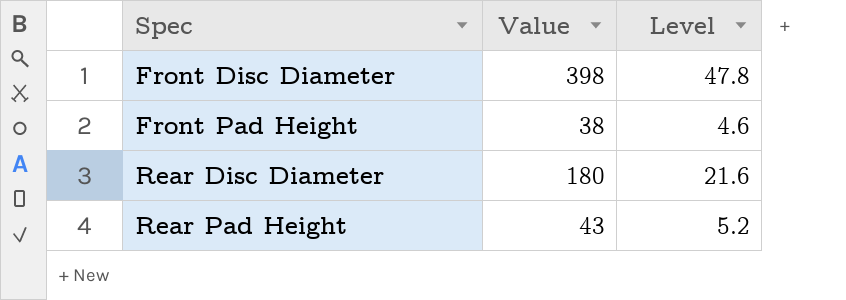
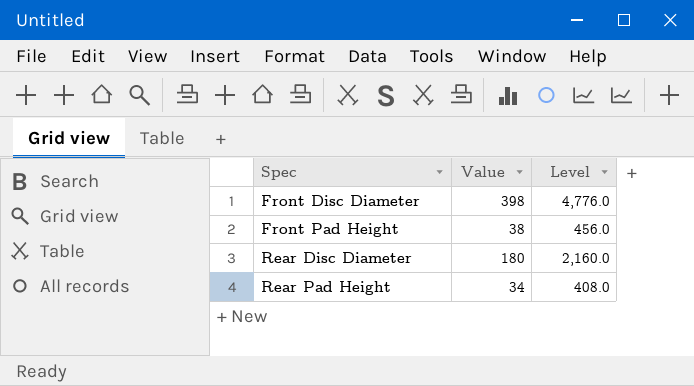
column Level | formula: [Value] * 0.12 -> [Value] * 12
Rear Pad Height | Value: 43 -> 34

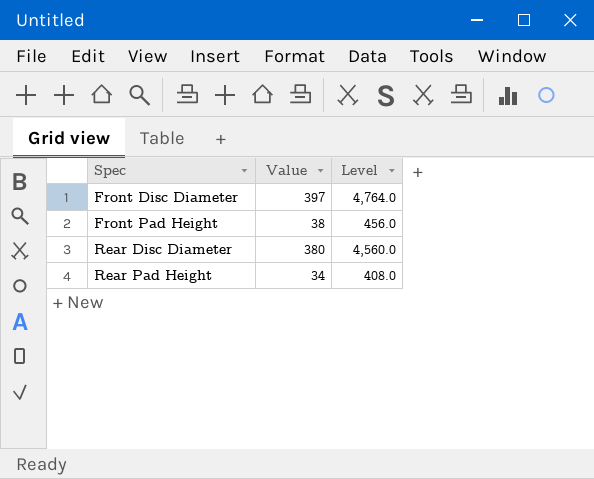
Front Disc Diameter | Value: 398 -> 397
Front Disc Diameter | Level: 4,776.0 -> 4,764.0
Rear Disc Diameter | Value: 180 -> 380
Rear Disc Diameter | Level: 2,160.0 -> 4,560.0

